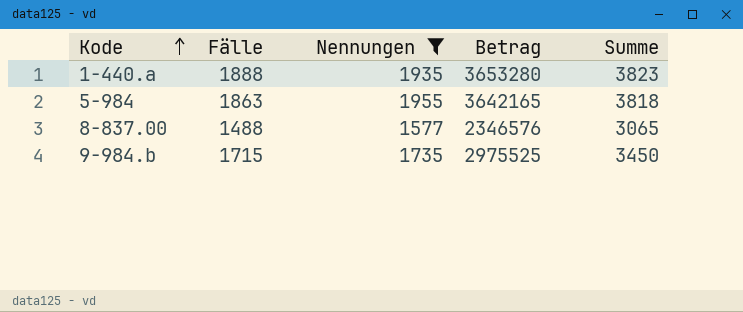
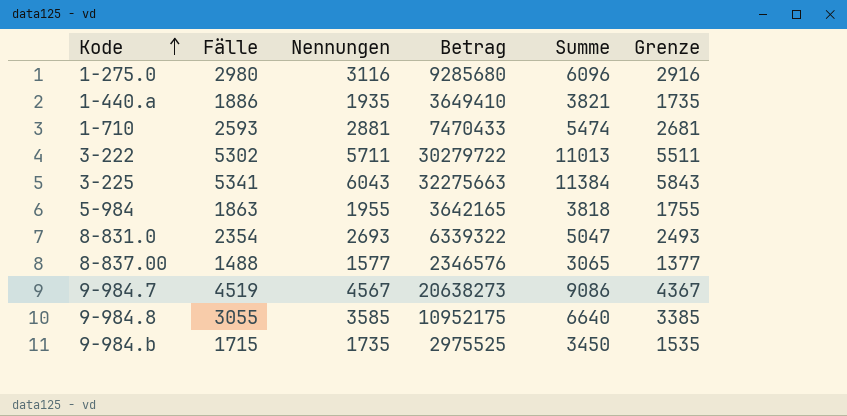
filter: Nennungen <= 1955 -> none
column Grenze | formula: none -> [Nennungen] - 200
1-440.a | Fälle: 1888 -> 1886
1-440.a | Betrag: 3653280 -> 3649410
1-440.a | Summe: 3823 -> 3821

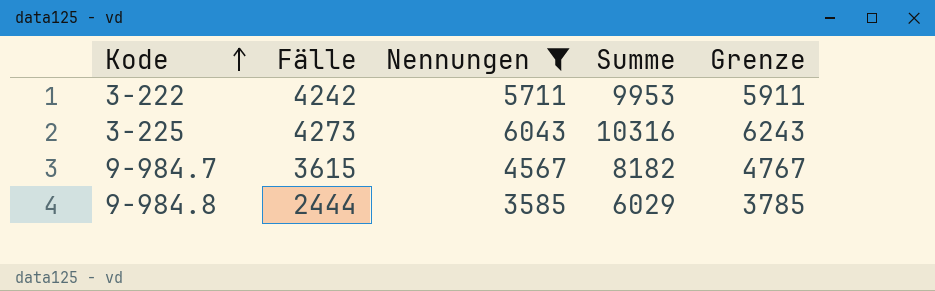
filter: none -> Nennungen >= 3585
column Betrag | formula: [Fälle] * [Nennungen] -> none
column Grenze | formula: [Nennungen] - 200 -> [Nennungen] + 200
3-222 | Fälle: 5302 -> 4242
3-222 | Summe: 11013 -> 9953
3-225 | Fälle: 5341 -> 4273
3-225 | Summe: 11384 -> 10316
9-984.7 | Fälle: 4519 -> 3615
9-984.7 | Summe: 9086 -> 8182
9-984.8 | Fälle: 3055 -> 2444
9-984.8 | Summe: 6640 -> 6029

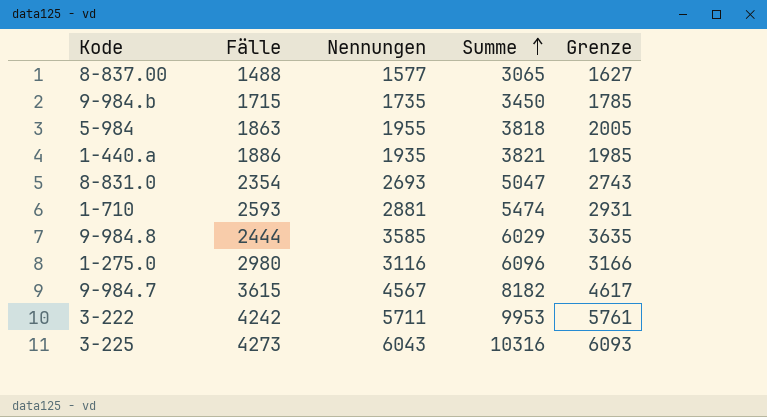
filter: Nennungen >= 3585 -> none
row order: Kode ascending -> Summe ascending
column Grenze | formula: [Nennungen] + 200 -> [Nennungen] + 50

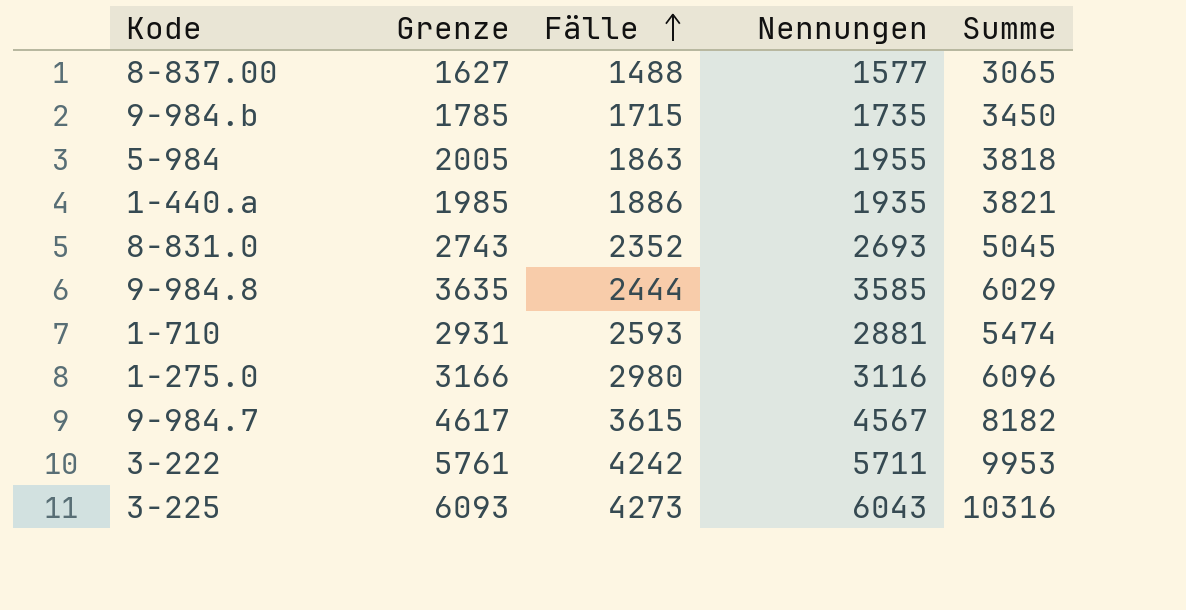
row order: Summe ascending -> Fälle ascending
column Grenze | position: 5 -> 2
8-831.0 | Fälle: 2354 -> 2352
8-831.0 | Summe: 5047 -> 5045

